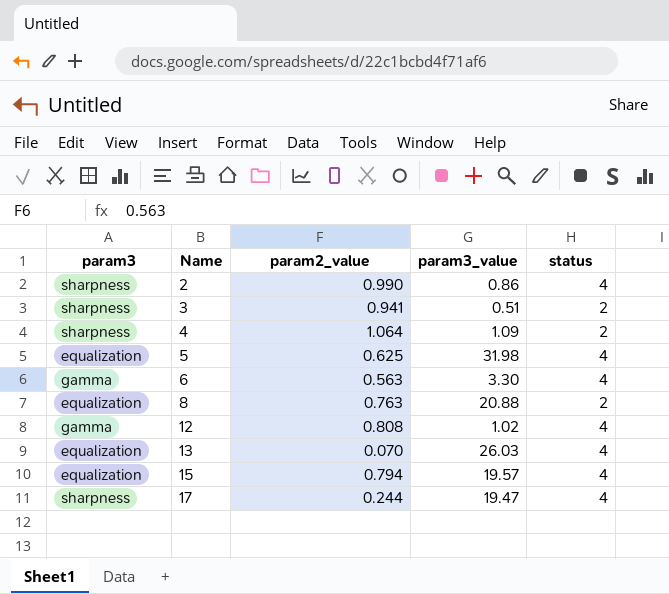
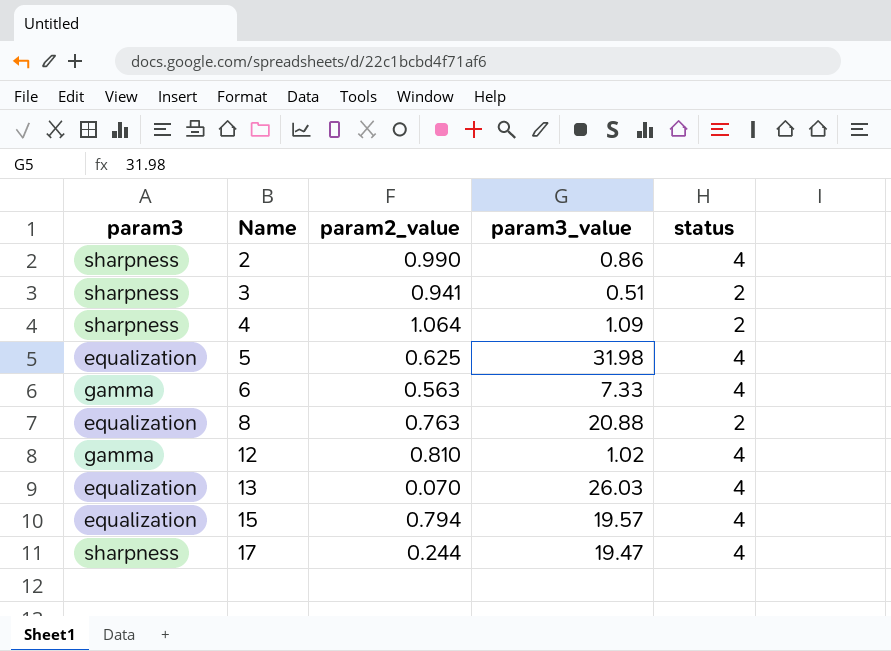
6 | param3_value: 3.30 -> 7.33
12 | param2_value: 0.808 -> 0.810

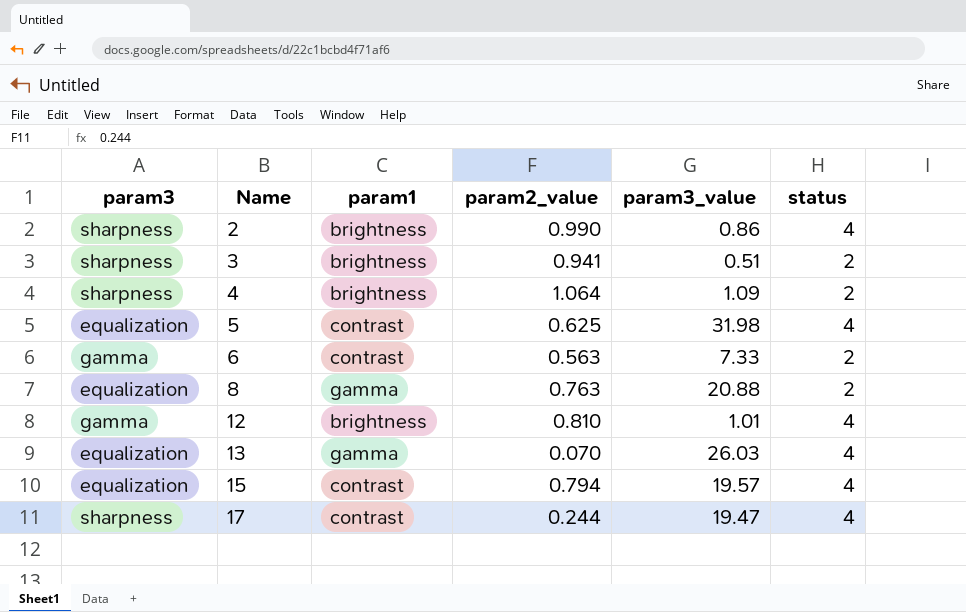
column param1 | position: none -> 3
6 | status: 4 -> 2
12 | param3_value: 1.02 -> 1.01

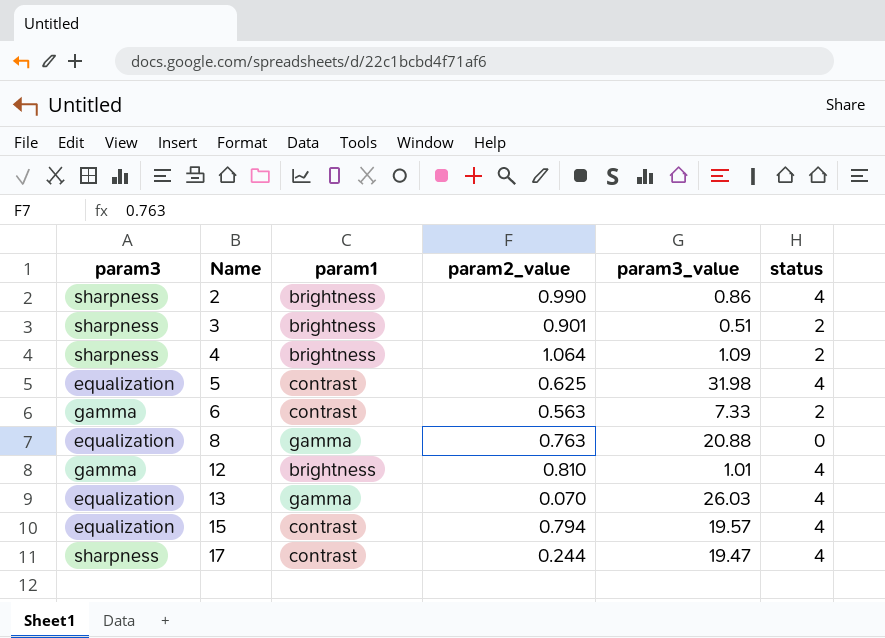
3 | param2_value: 0.941 -> 0.901
8 | status: 2 -> 0

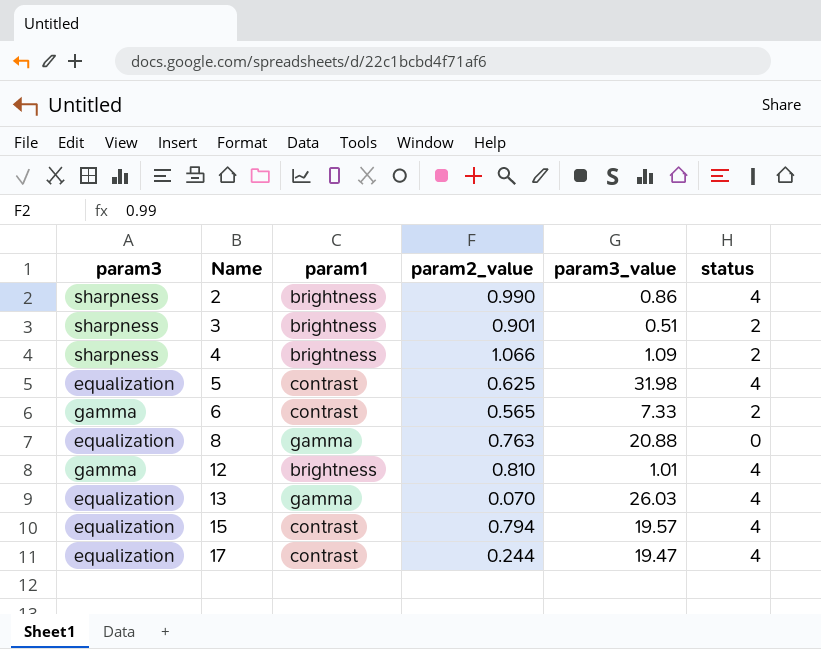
4 | param2_value: 1.064 -> 1.066
6 | param2_value: 0.563 -> 0.565
17 | param3: sharpness -> equalization

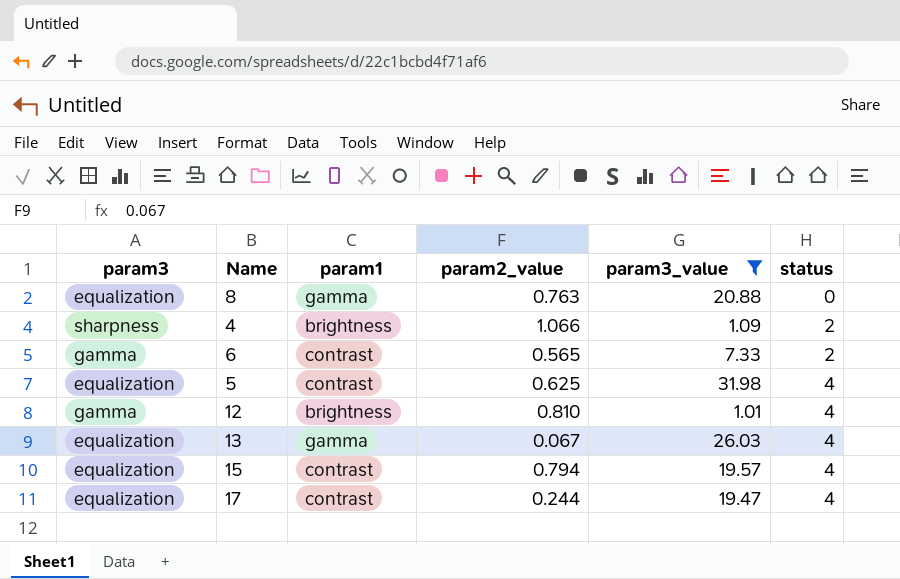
filter: none -> param3_value >= 1.01
row order: Name ascending -> status ascending
13 | param2_value: 0.070 -> 0.067

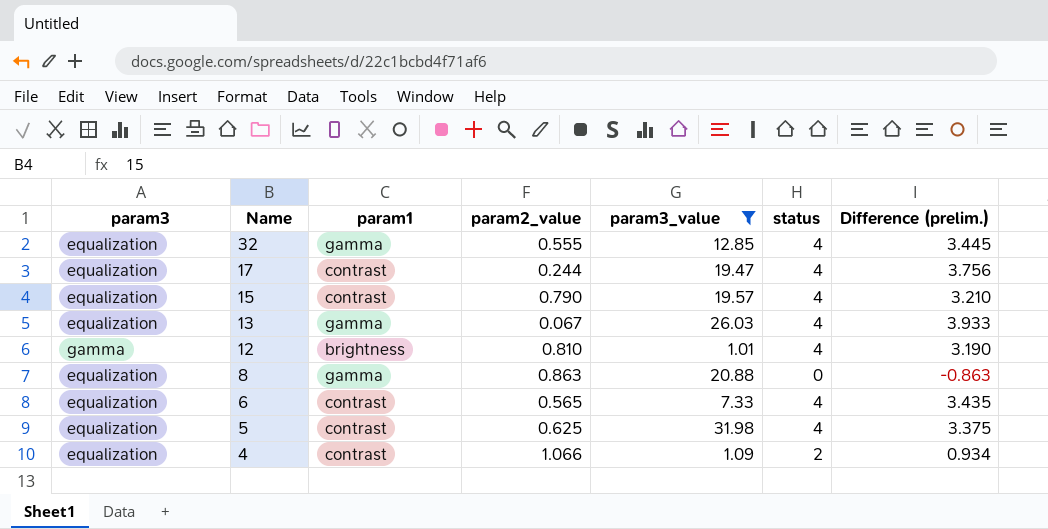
row order: status ascending -> Name descending
column Difference (prelim.) | formula: none -> [status] - [param2_value]
row 32: none -> equalization | gamma | 0.555 | 12.85 | 4 | 3.445
15 | param2_value: 0.794 -> 0.790
8 | param2_value: 0.763 -> 0.863
6 | param3: gamma -> equalization
6 | status: 2 -> 4
4 | param3: sharpness -> equalization
4 | param1: brightness -> contrast

